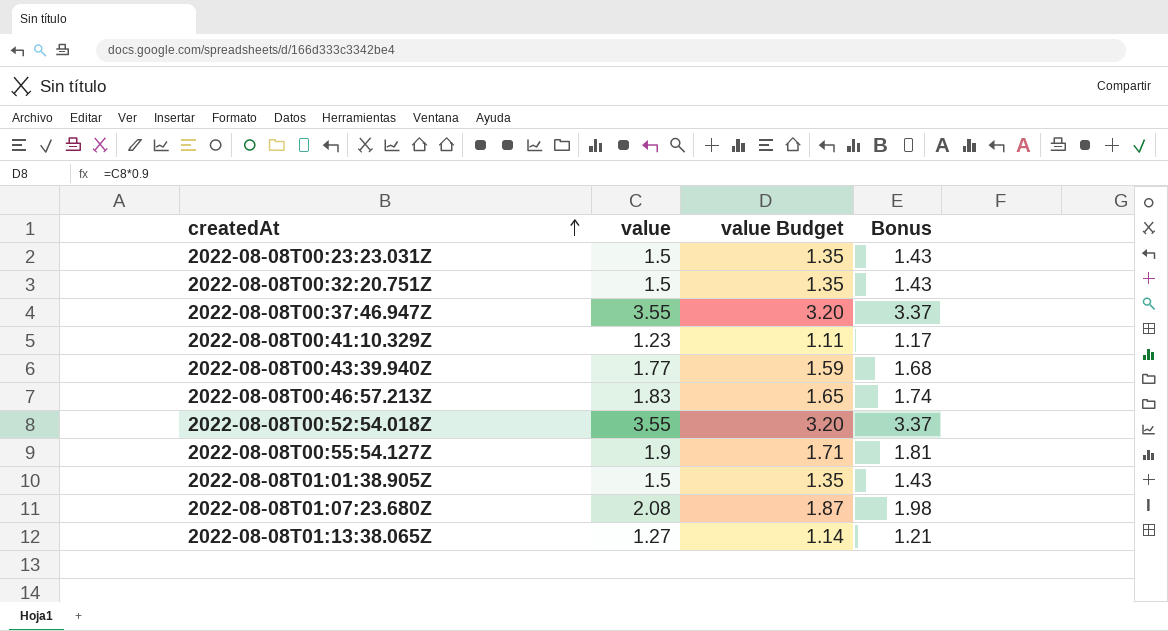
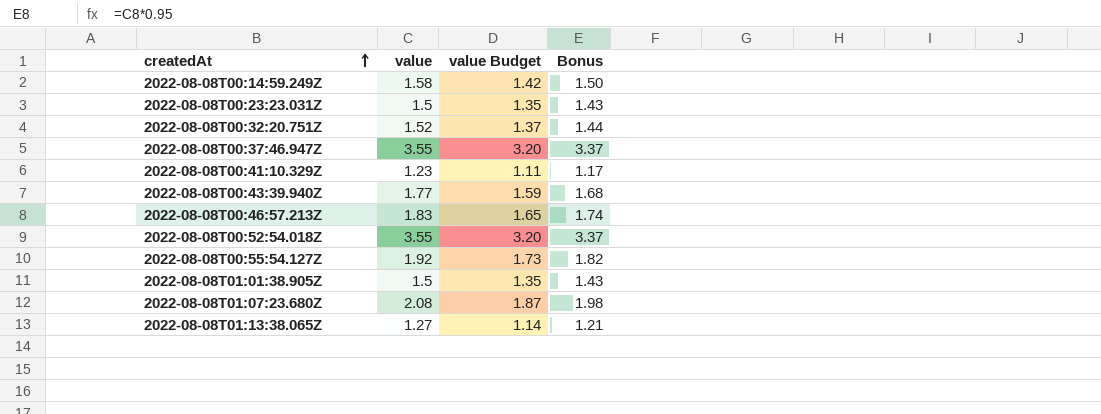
row 2022-08-08T00:14:59.249Z: none -> 1.58 | 1.42 | 1.50
2022-08-08T00:32:20.751Z | value: 1.5 -> 1.52
2022-08-08T00:32:20.751Z | value Budget: 1.35 -> 1.37
2022-08-08T00:32:20.751Z | Bonus: 1.43 -> 1.44
2022-08-08T00:55:54.127Z | value: 1.9 -> 1.92
2022-08-08T00:55:54.127Z | value Budget: 1.71 -> 1.73
2022-08-08T00:55:54.127Z | Bonus: 1.81 -> 1.82

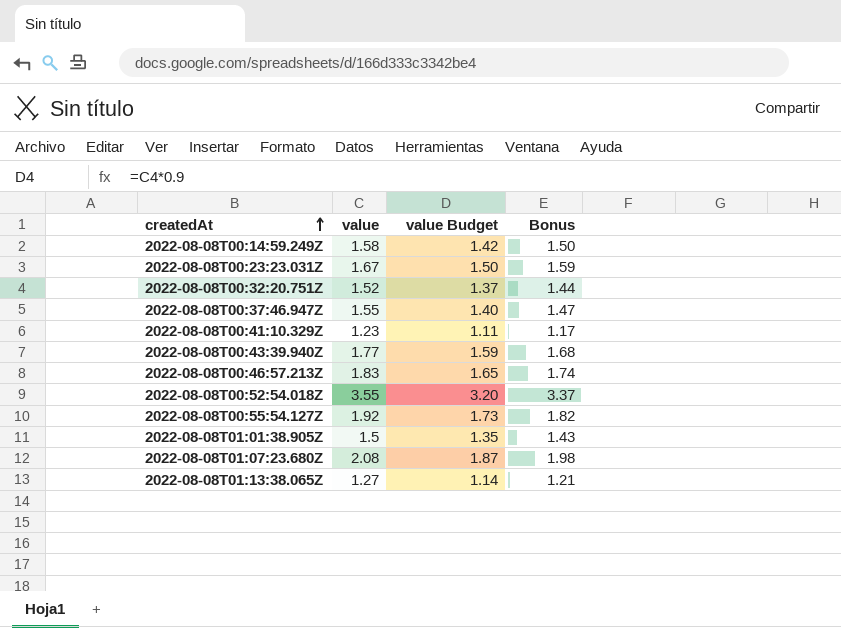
2022-08-08T00:23:23.031Z | value: 1.5 -> 1.67
2022-08-08T00:23:23.031Z | value Budget: 1.35 -> 1.50
2022-08-08T00:23:23.031Z | Bonus: 1.43 -> 1.59
2022-08-08T00:37:46.947Z | value: 3.55 -> 1.55
2022-08-08T00:37:46.947Z | value Budget: 3.20 -> 1.40
2022-08-08T00:37:46.947Z | Bonus: 3.37 -> 1.47

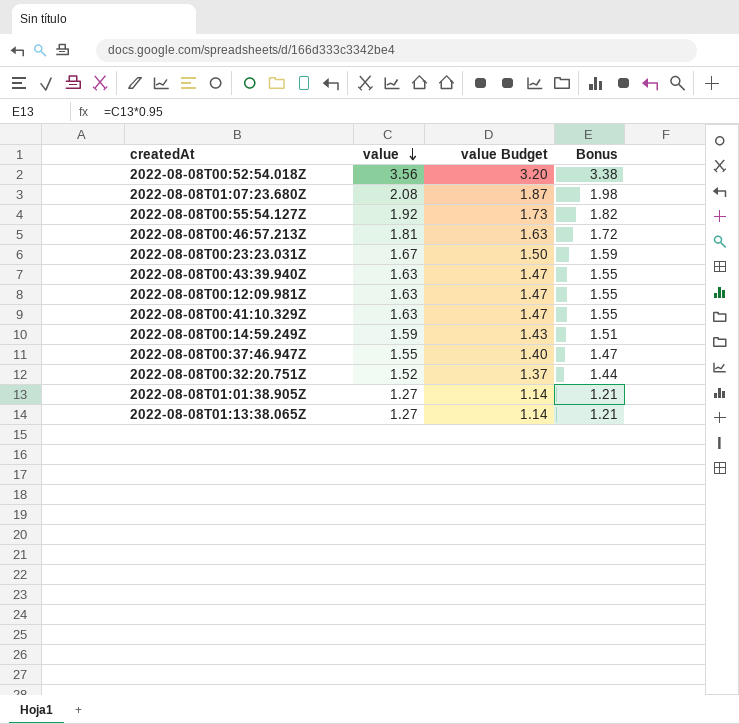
row order: createdAt ascending -> value descending
2022-08-08T00:52:54.018Z | value: 3.55 -> 3.56
2022-08-08T00:52:54.018Z | Bonus: 3.37 -> 3.38
2022-08-08T00:46:57.213Z | value: 1.83 -> 1.81
2022-08-08T00:46:57.213Z | value Budget: 1.65 -> 1.63
2022-08-08T00:46:57.213Z | Bonus: 1.74 -> 1.72
2022-08-08T00:43:39.940Z | value: 1.77 -> 1.63
2022-08-08T00:43:39.940Z | value Budget: 1.59 -> 1.47
2022-08-08T00:43:39.940Z | Bonus: 1.68 -> 1.55
row 2022-08-08T00:12:09.981Z: none -> 1.63 | 1.47 | 1.55
2022-08-08T00:41:10.329Z | value: 1.23 -> 1.63
2022-08-08T00:41:10.329Z | value Budget: 1.11 -> 1.47
2022-08-08T00:41:10.329Z | Bonus: 1.17 -> 1.55
2022-08-08T00:14:59.249Z | value: 1.58 -> 1.59
2022-08-08T00:14:59.249Z | value Budget: 1.42 -> 1.43
2022-08-08T00:14:59.249Z | Bonus: 1.50 -> 1.51
2022-08-08T01:01:38.905Z | value: 1.5 -> 1.27
2022-08-08T01:01:38.905Z | value Budget: 1.35 -> 1.14
2022-08-08T01:01:38.905Z | Bonus: 1.43 -> 1.21

